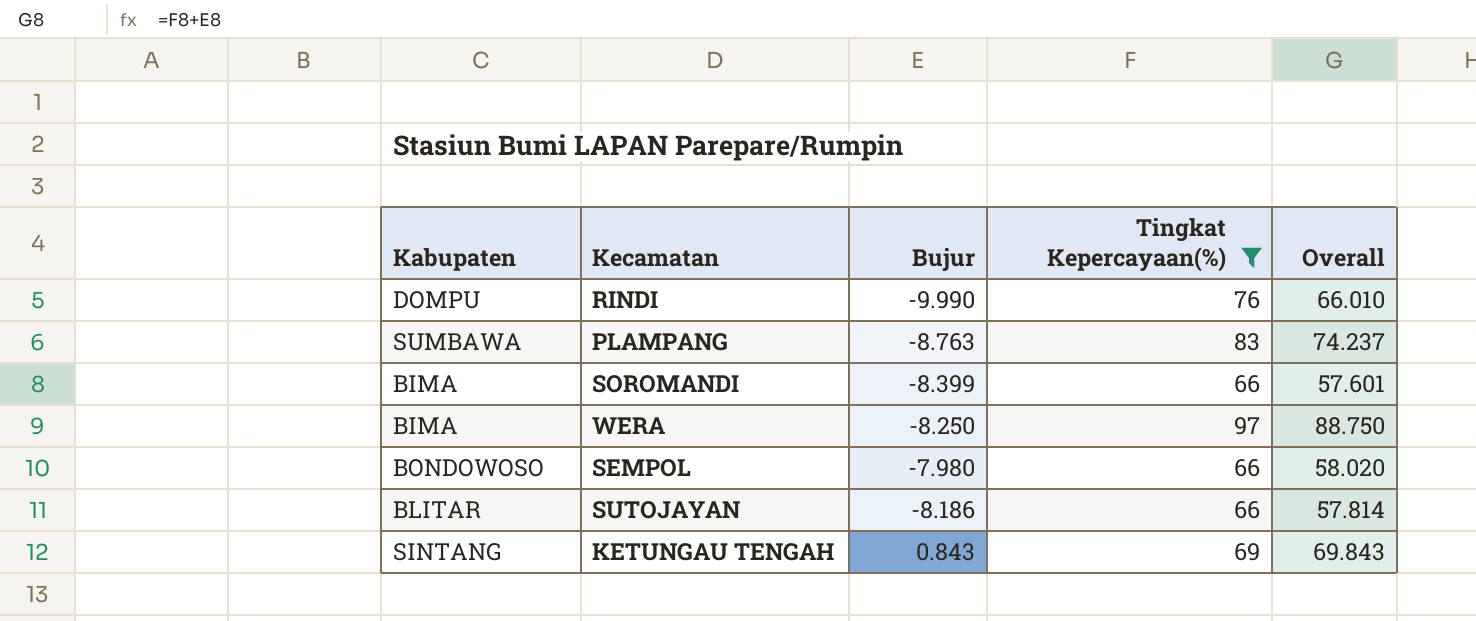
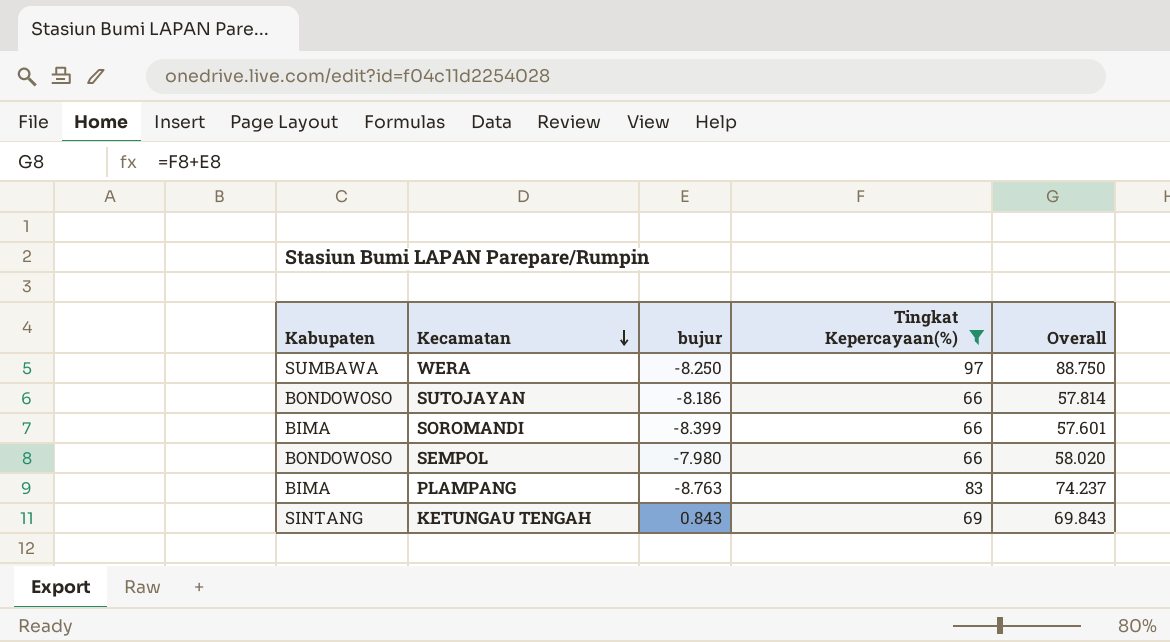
row order: none -> Kecamatan descending
column name: Bujur -> bujur
row RINDI: DOMPU | -9.990 | 76 | 66.010 -> none
WERA | Kabupaten: BIMA -> SUMBAWA
SUTOJAYAN | Kabupaten: BLITAR -> BONDOWOSO
PLAMPANG | Kabupaten: SUMBAWA -> BIMA

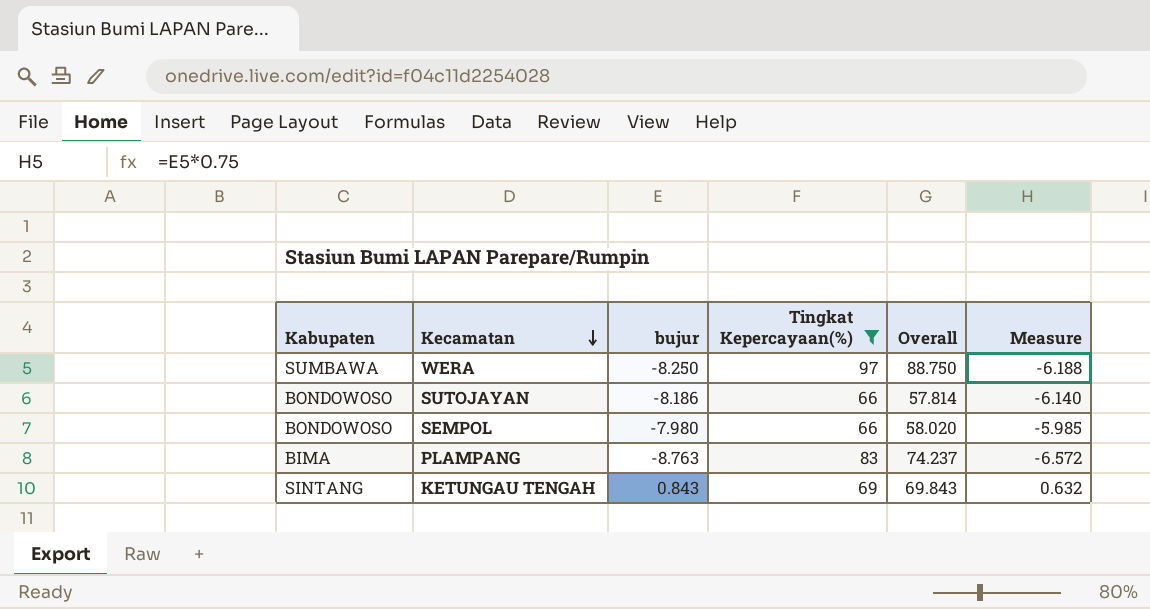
column Measure | formula: none -> [bujur] * 0.75
row SOROMANDI: BIMA | -8.399 | 66 | 57.601 -> none

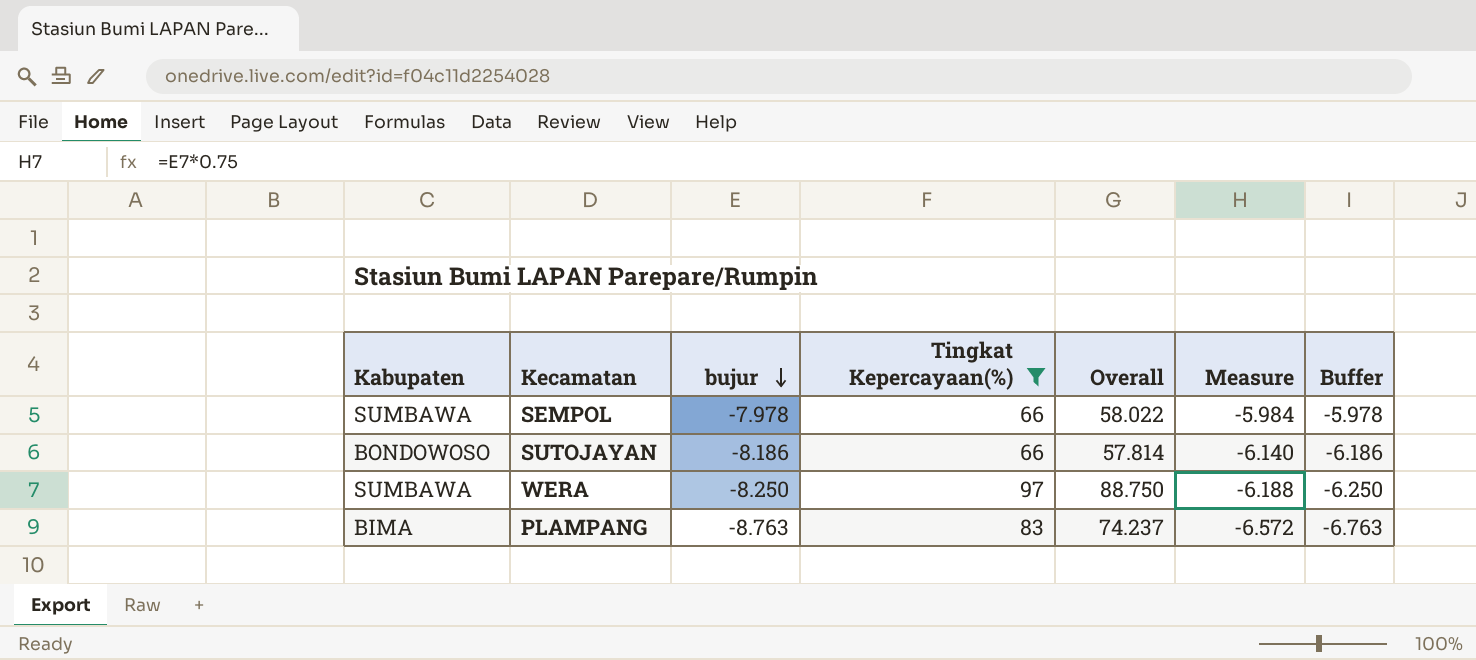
row order: Kecamatan descending -> bujur descending
column Buffer | formula: none -> [bujur] + 2
row KETUNGAU TENGAH: SINTANG | 0.843 | 69 | 69.843 | 0.632 -> none
SEMPOL | Kabupaten: BONDOWOSO -> SUMBAWA
SEMPOL | bujur: -7.980 -> -7.978
SEMPOL | Overall: 58.020 -> 58.022
SEMPOL | Measure: -5.985 -> -5.984

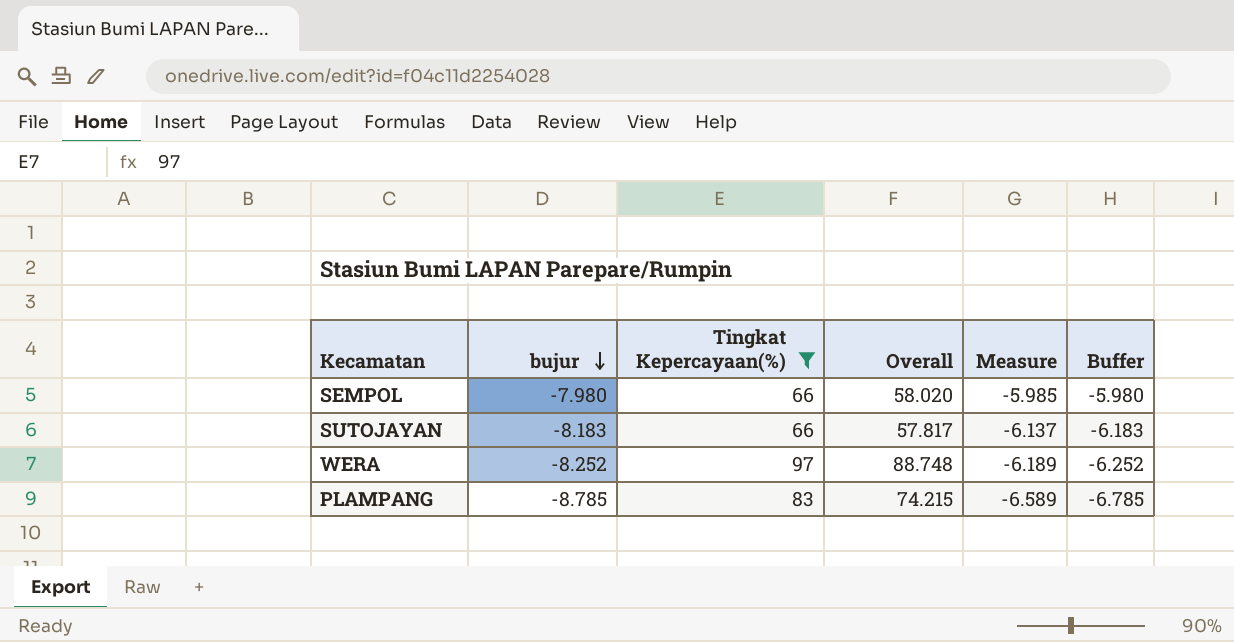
column Kabupaten | position: 1 -> none
SEMPOL | bujur: -7.978 -> -7.980
SEMPOL | Overall: 58.022 -> 58.020
SEMPOL | Measure: -5.984 -> -5.985
SEMPOL | Buffer: -5.978 -> -5.980
SUTOJAYAN | bujur: -8.186 -> -8.183
SUTOJAYAN | Overall: 57.814 -> 57.817
SUTOJAYAN | Measure: -6.140 -> -6.137
SUTOJAYAN | Buffer: -6.186 -> -6.183
WERA | bujur: -8.250 -> -8.252
WERA | Overall: 88.750 -> 88.748
WERA | Measure: -6.188 -> -6.189
WERA | Buffer: -6.250 -> -6.252
PLAMPANG | bujur: -8.763 -> -8.785
PLAMPANG | Overall: 74.237 -> 74.215
PLAMPANG | Measure: -6.572 -> -6.589
PLAMPANG | Buffer: -6.763 -> -6.785

